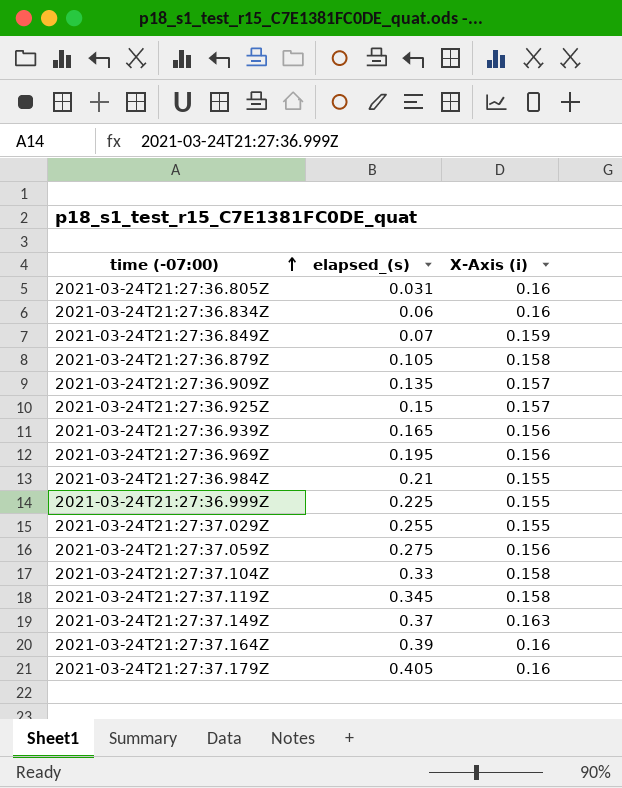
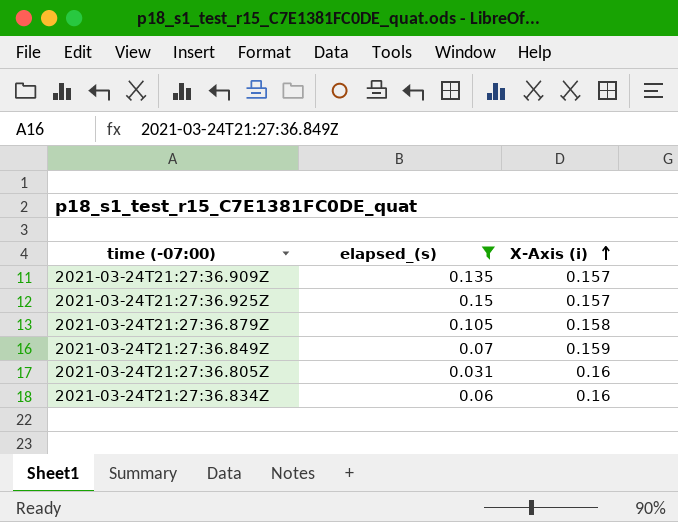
filter: none -> elapsed_(s) <= 0.15
row order: time (-07:00) ascending -> X-Axis (i) ascending

